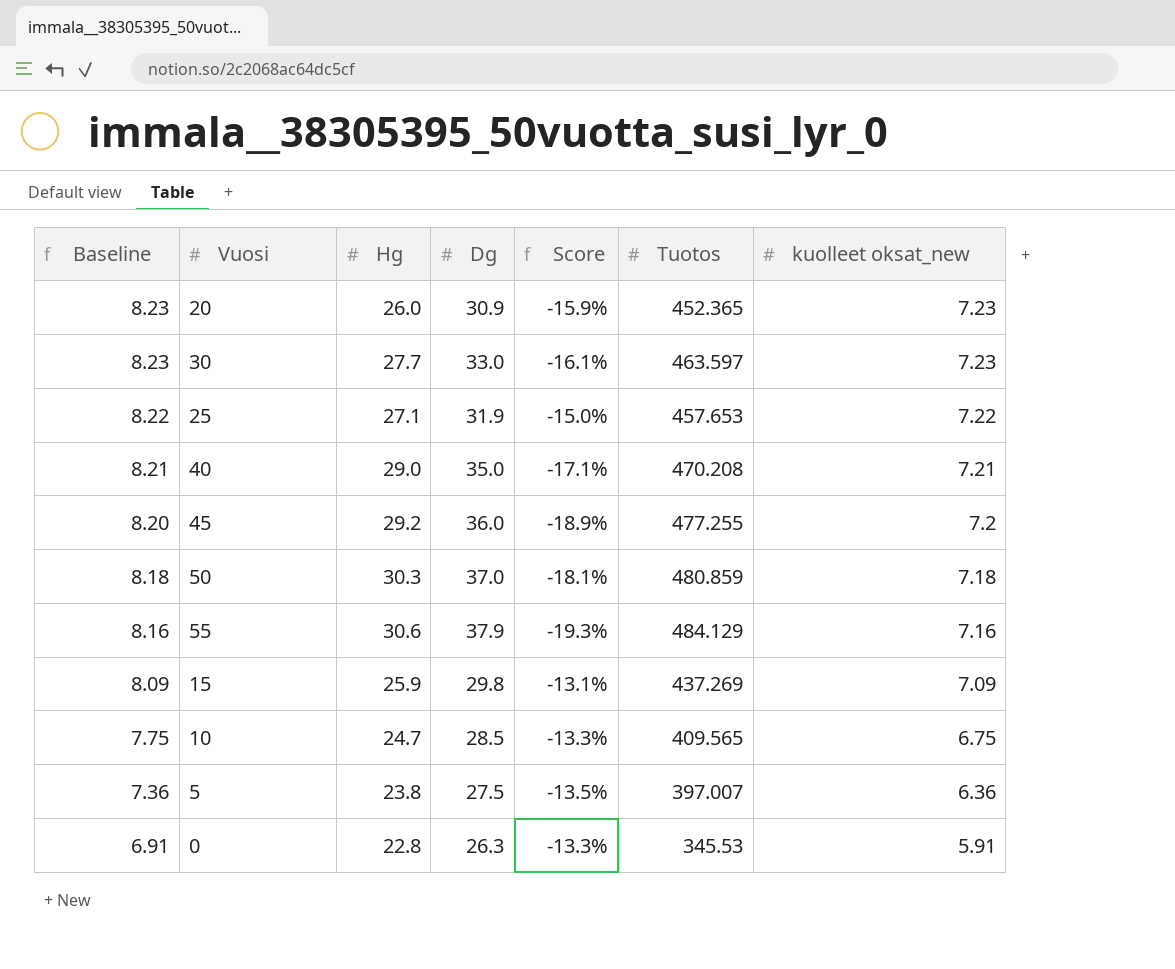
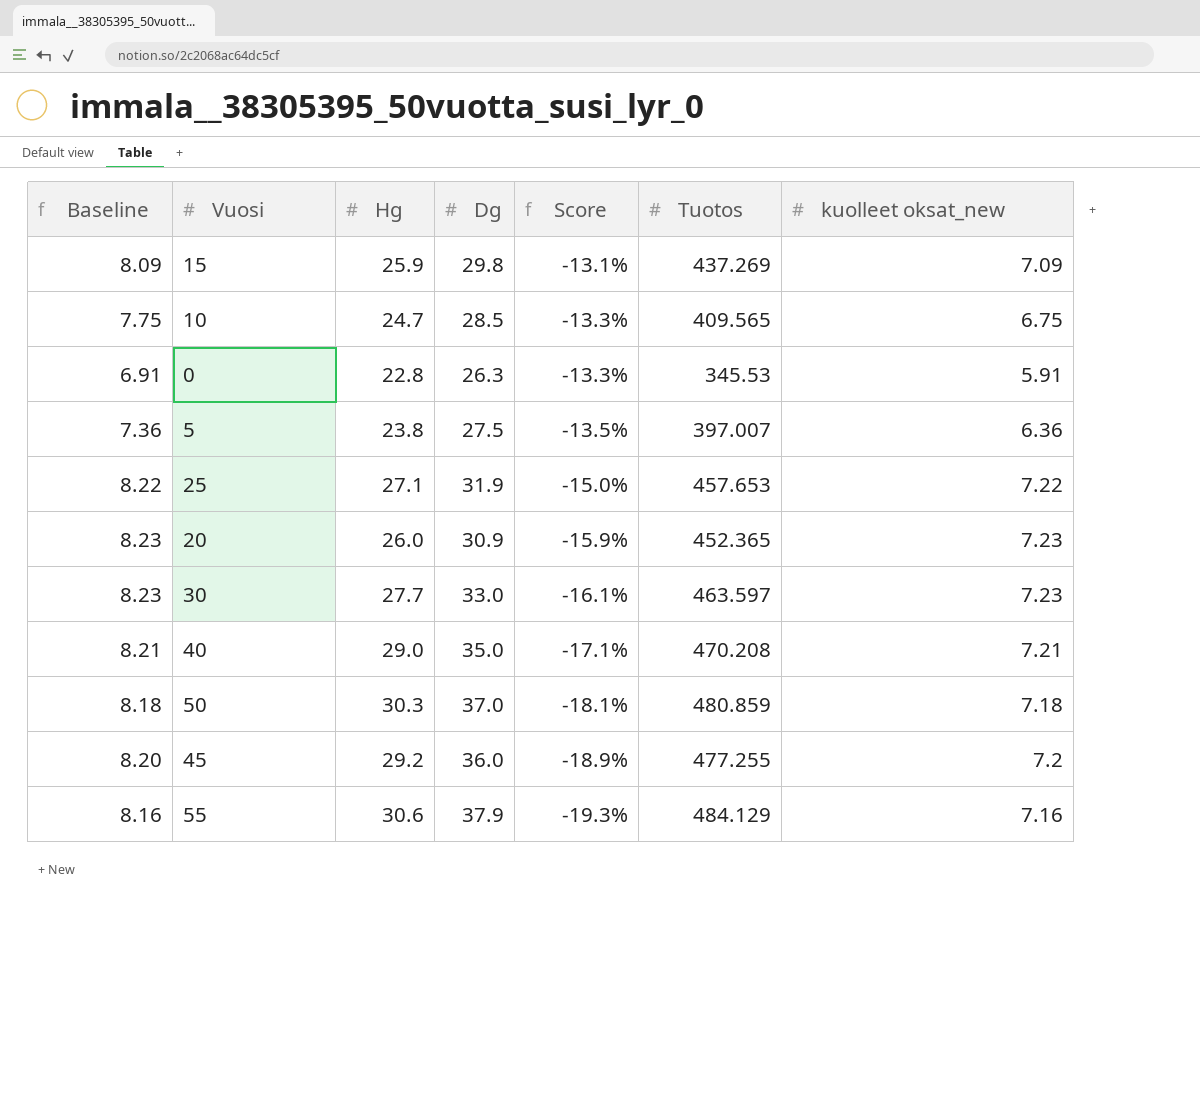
row order: Baseline descending -> Score descending

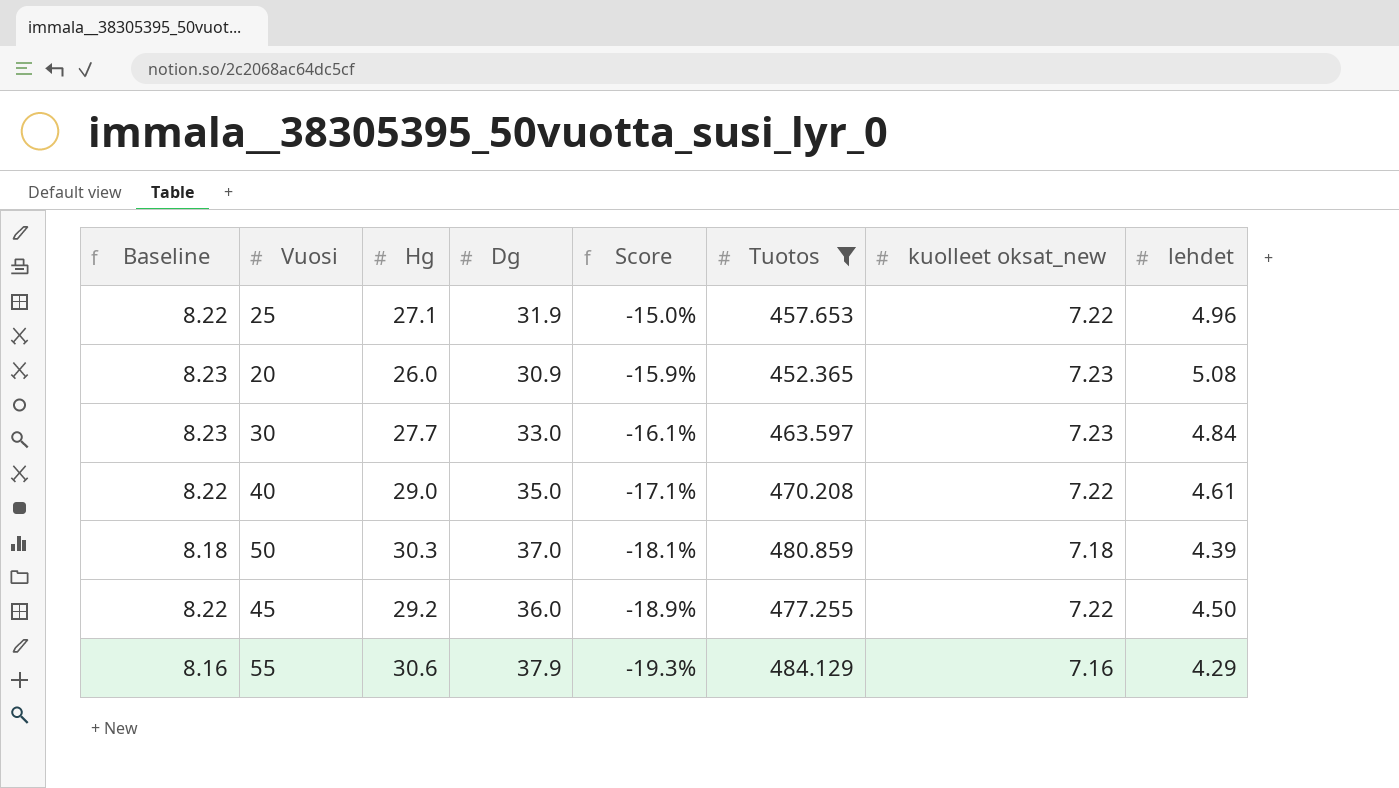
filter: none -> Tuotos >= 452.365
column lehdet | position: none -> 8
40 | Baseline: 8.21 -> 8.22
40 | kuolleet oksat_new: 7.21 -> 7.22
45 | Baseline: 8.20 -> 8.22
45 | kuolleet oksat_new: 7.2 -> 7.22

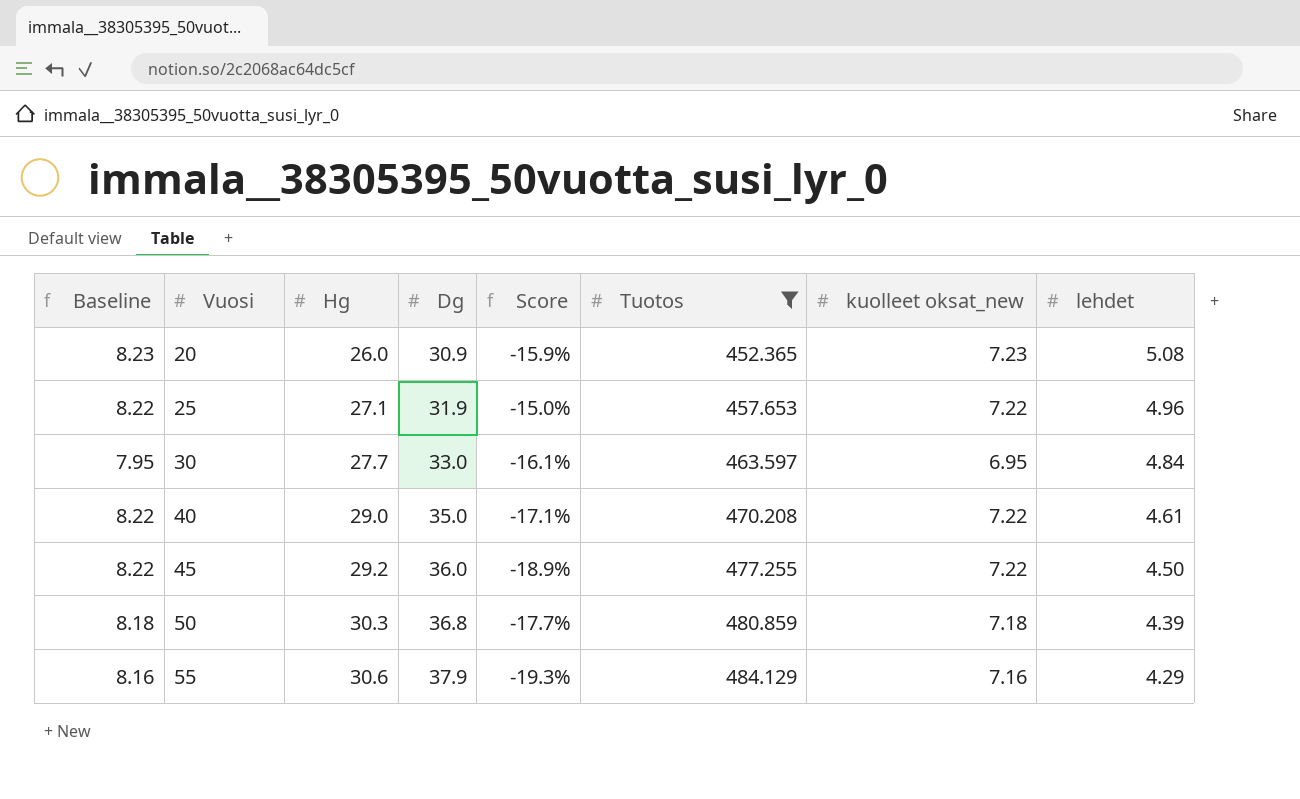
row order: Score descending -> Vuosi ascending
30 | Baseline: 8.23 -> 7.95
30 | kuolleet oksat_new: 7.23 -> 6.95
50 | Dg: 37.0 -> 36.8
50 | Score: -18.1% -> -17.7%

